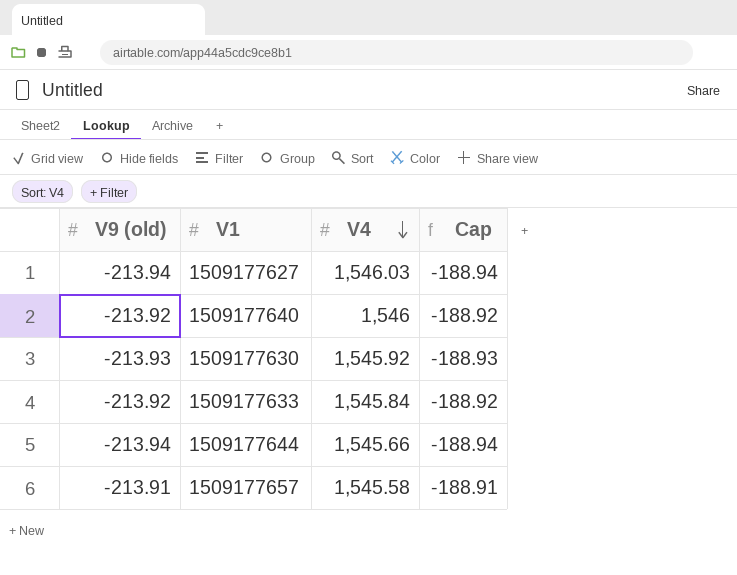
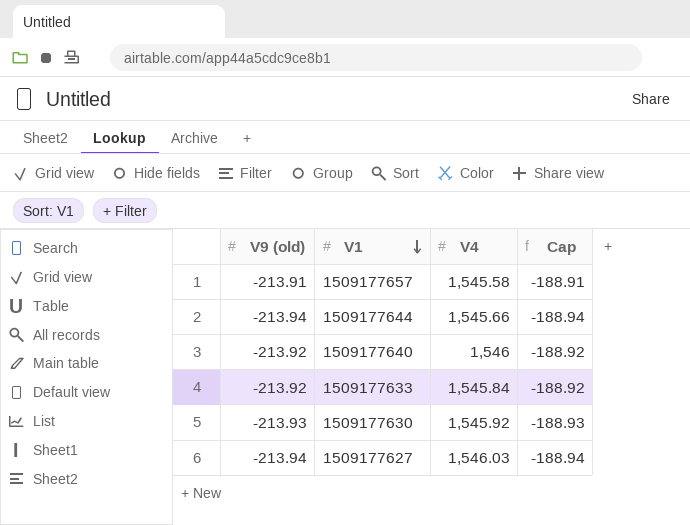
row order: V4 descending -> V1 descending

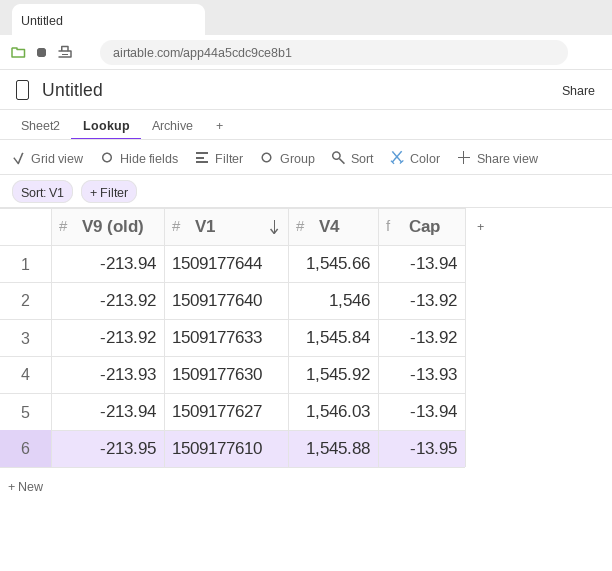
column Cap | formula: [V9 (old)] + 25 -> [V9 (old)] + 200
row 1509177657: -213.91 | 1,545.58 | -188.91 -> none
row 1509177610: none -> -213.95 | 1,545.88 | -13.95

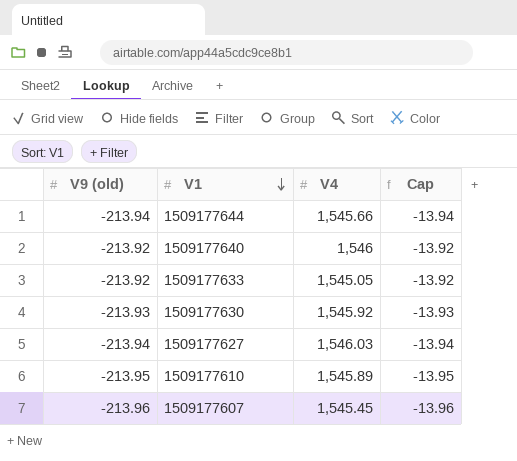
1509177633 | V4: 1,545.84 -> 1,545.05
1509177610 | V4: 1,545.88 -> 1,545.89
row 1509177607: none -> -213.96 | 1,545.45 | -13.96

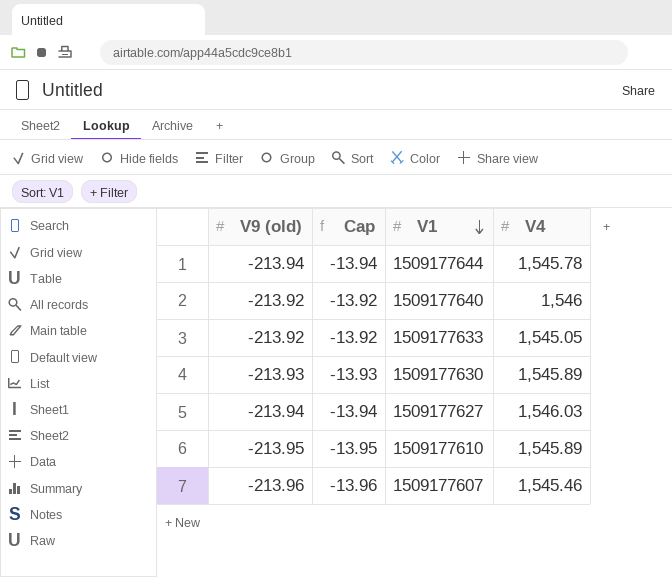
column Cap | position: 4 -> 2
1509177644 | V4: 1,545.66 -> 1,545.78
1509177630 | V4: 1,545.92 -> 1,545.89
1509177607 | V4: 1,545.45 -> 1,545.46

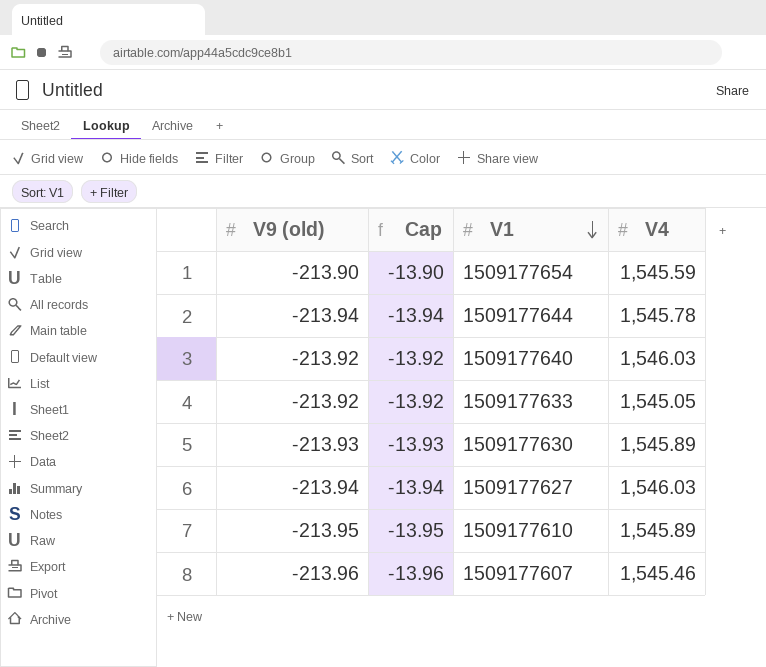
row 1509177654: none -> -213.90 | -13.90 | 1,545.59
1509177640 | V4: 1,546 -> 1,546.03

